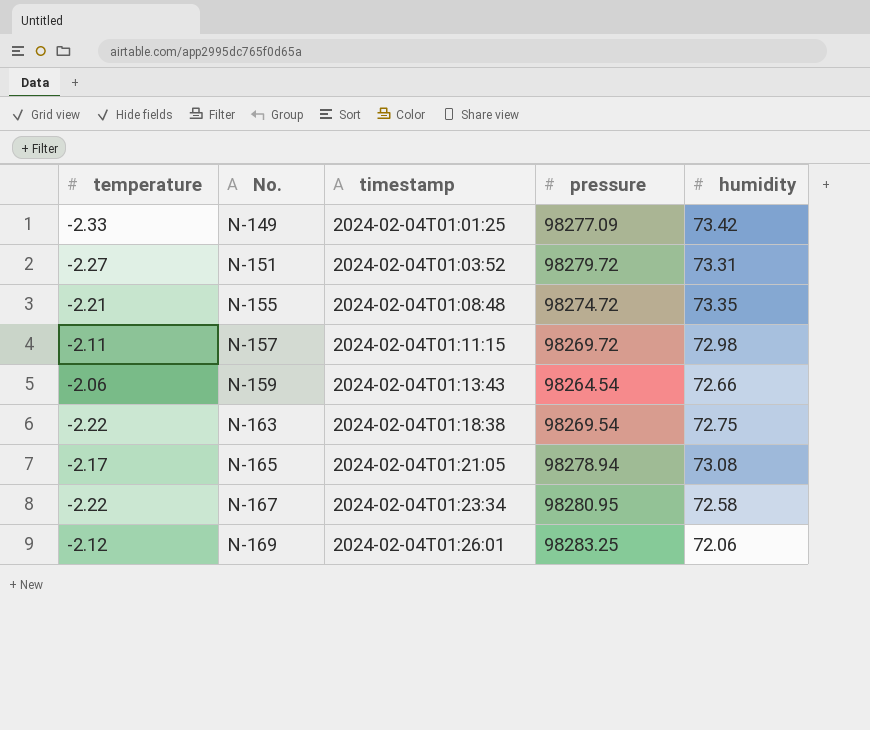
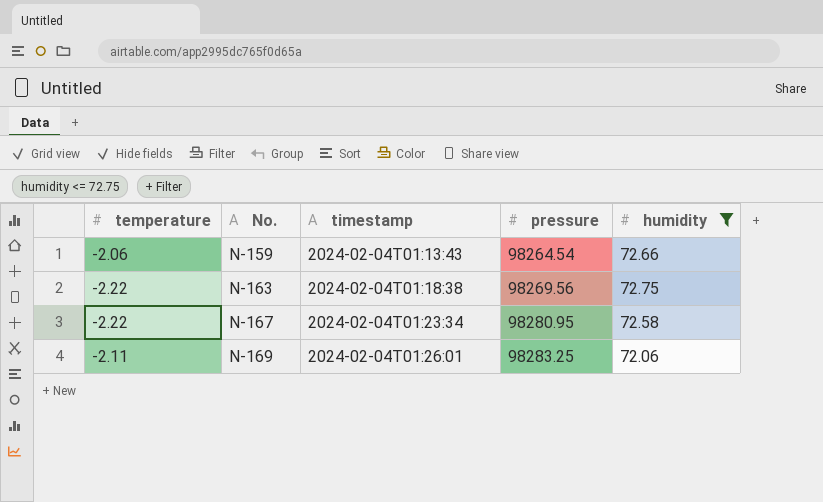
filter: none -> humidity <= 72.75
N-163 | pressure: 98269.54 -> 98269.56
N-169 | temperature: -2.12 -> -2.11

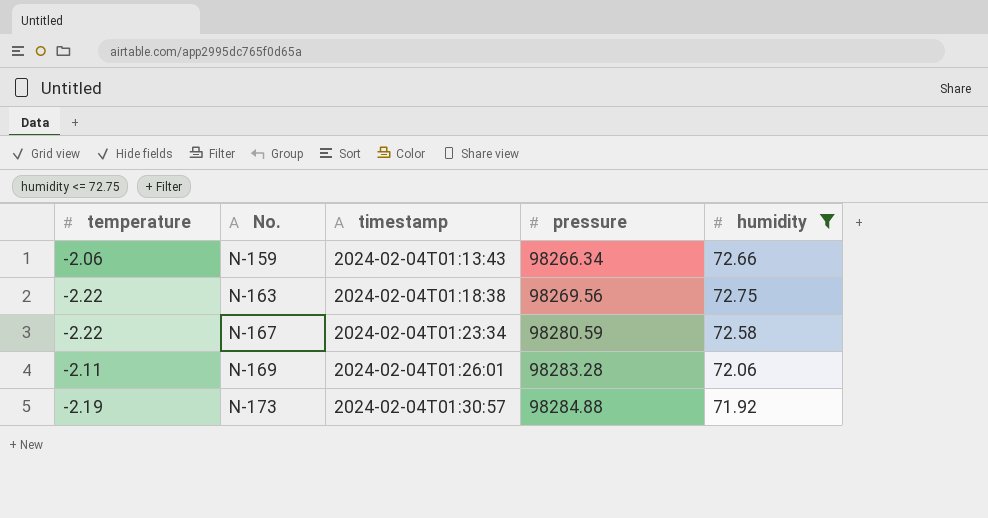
N-159 | pressure: 98264.54 -> 98266.34
N-167 | pressure: 98280.95 -> 98280.59
N-169 | pressure: 98283.25 -> 98283.28
row N-173: none -> -2.19 | 2024-02-04T01:30:57 | 98284.88 | 71.92

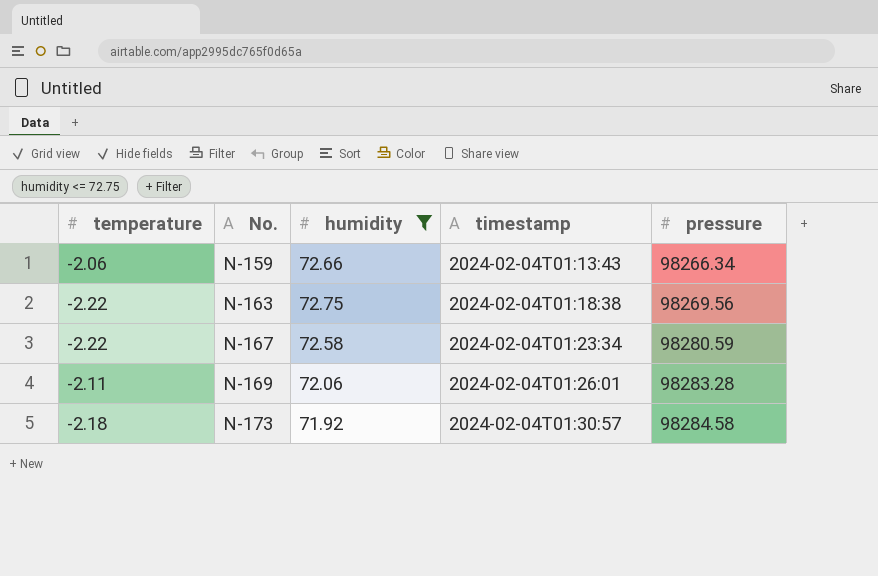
column humidity | position: 5 -> 3
N-173 | temperature: -2.19 -> -2.18
N-173 | pressure: 98284.88 -> 98284.58

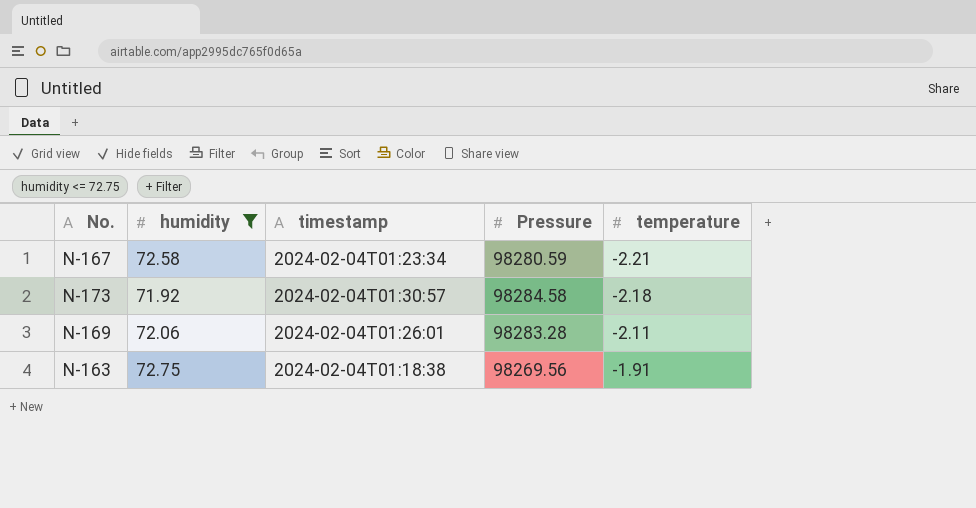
row order: No. ascending -> temperature ascending
column name: pressure -> Pressure
column temperature | position: 1 -> 5
row N-159: -2.06 | 72.66 | 2024-02-04T01:13:43 | 98266.34 -> none
N-167 | temperature: -2.22 -> -2.21
N-163 | temperature: -2.22 -> -1.91

